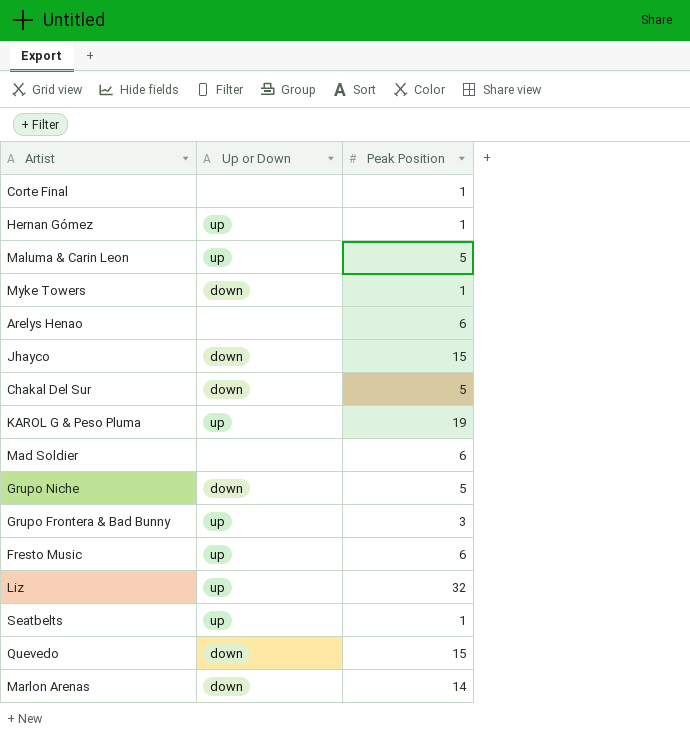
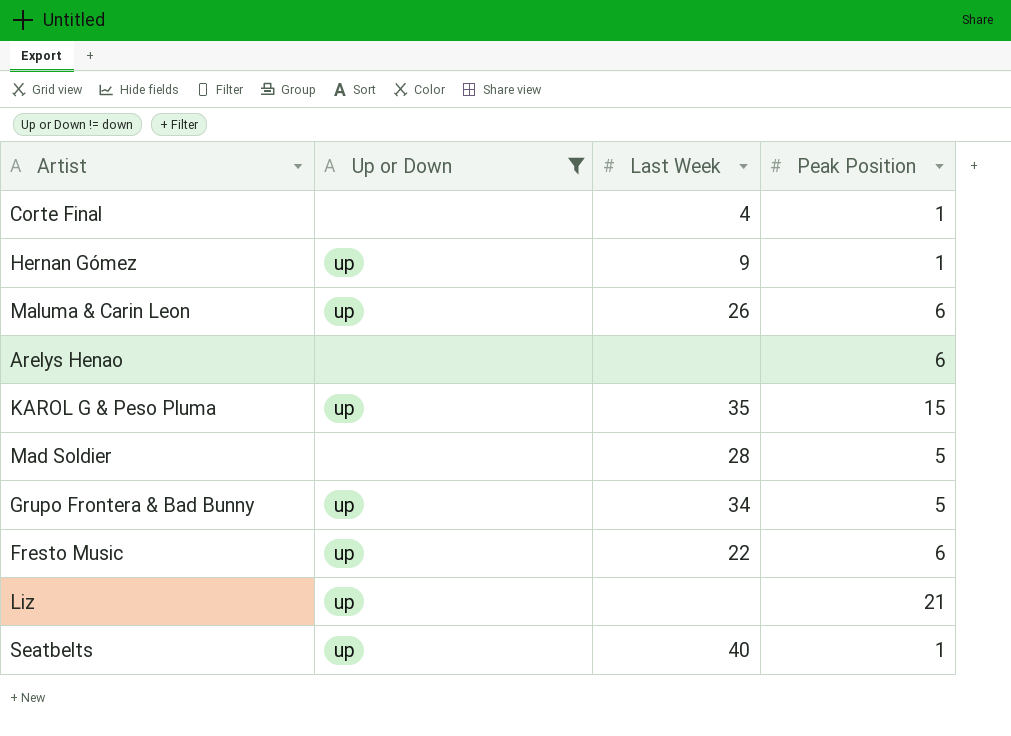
filter: none -> Up or Down != down
column Last Week | position: none -> 3
Maluma & Carin Leon | Peak Position: 5 -> 6
KAROL G & Peso Pluma | Peak Position: 19 -> 15
Mad Soldier | Peak Position: 6 -> 5
Grupo Frontera & Bad Bunny | Peak Position: 3 -> 5
Liz | Peak Position: 32 -> 21

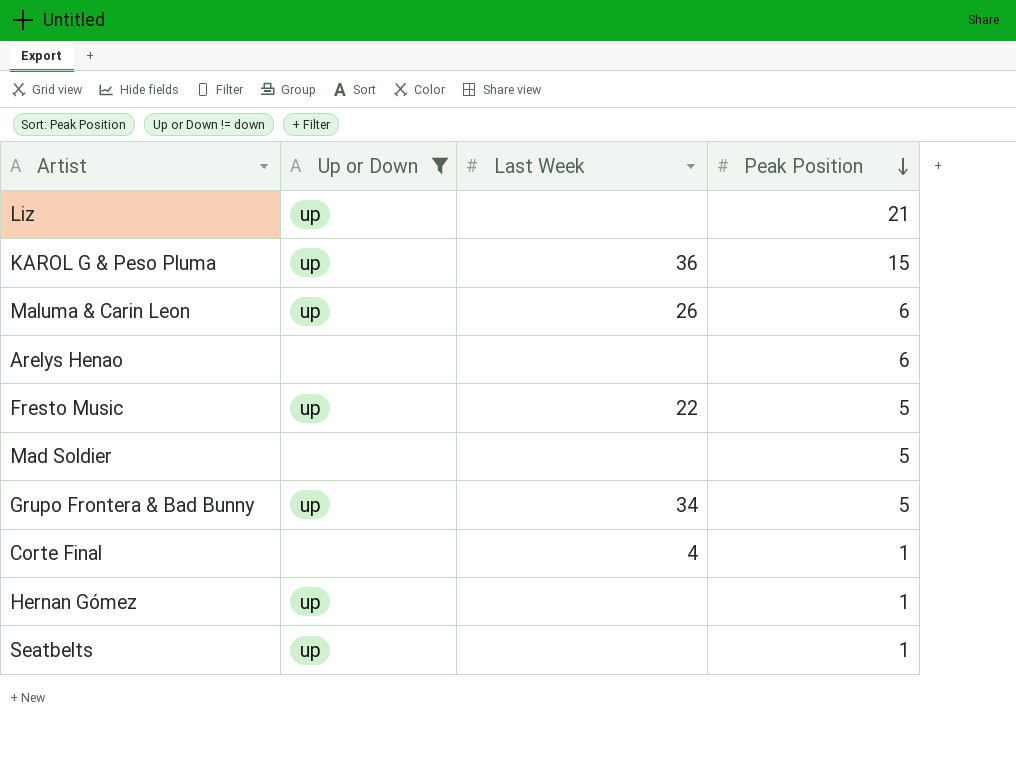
row order: none -> Peak Position descending
KAROL G & Peso Pluma | Last Week: 35 -> 36
Fresto Music | Peak Position: 6 -> 5
Mad Soldier | Last Week: 28 -> none
Hernan Gómez | Last Week: 9 -> none
Seatbelts | Last Week: 40 -> none

